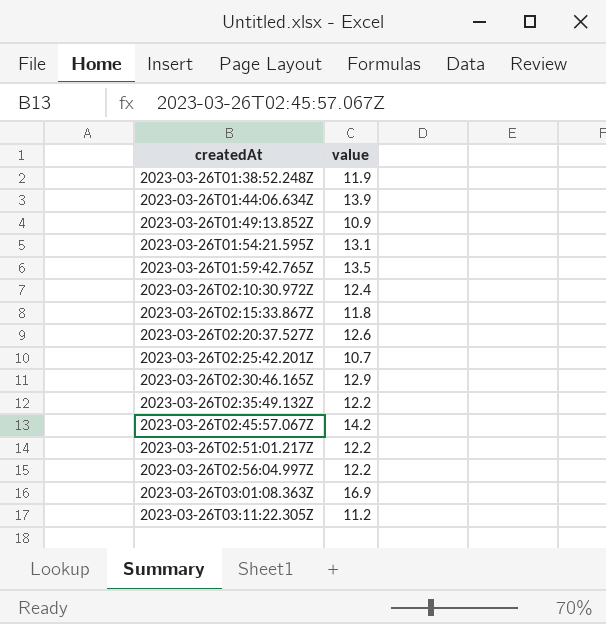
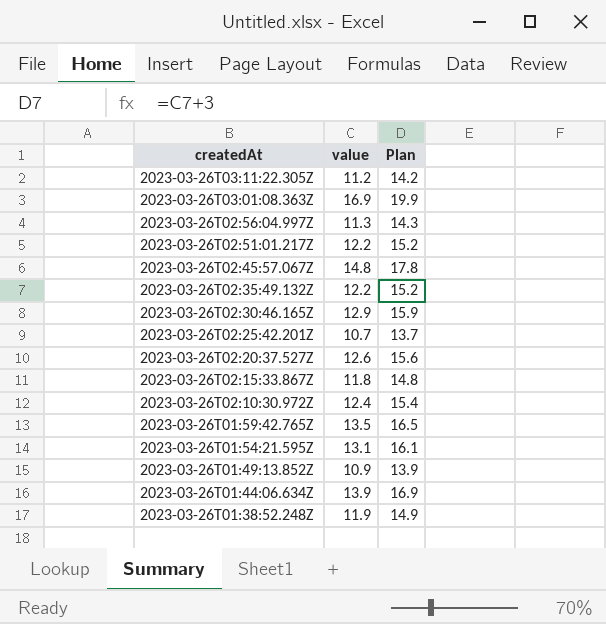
row order: createdAt ascending -> createdAt descending
column Plan | formula: none -> [value] + 3
2023-03-26T02:56:04.997Z | value: 12.2 -> 11.3
2023-03-26T02:45:57.067Z | value: 14.2 -> 14.8

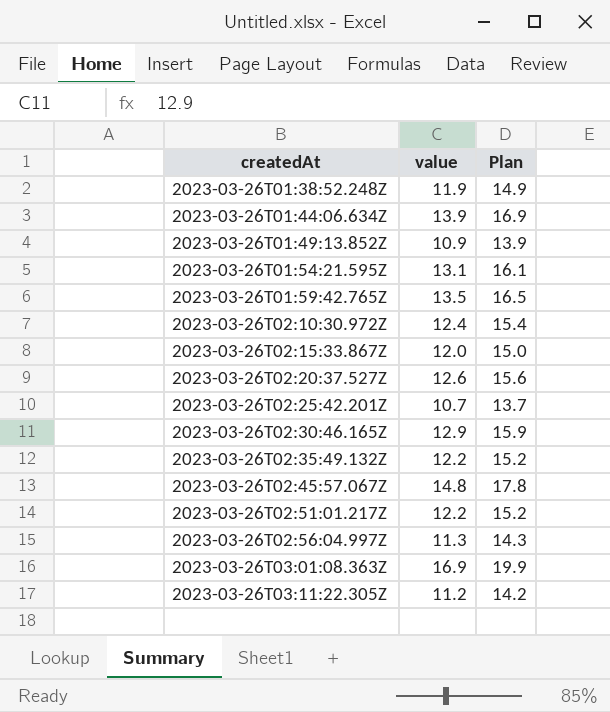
row order: createdAt descending -> createdAt ascending
2023-03-26T02:15:33.867Z | value: 11.8 -> 12.0
2023-03-26T02:15:33.867Z | Plan: 14.8 -> 15.0

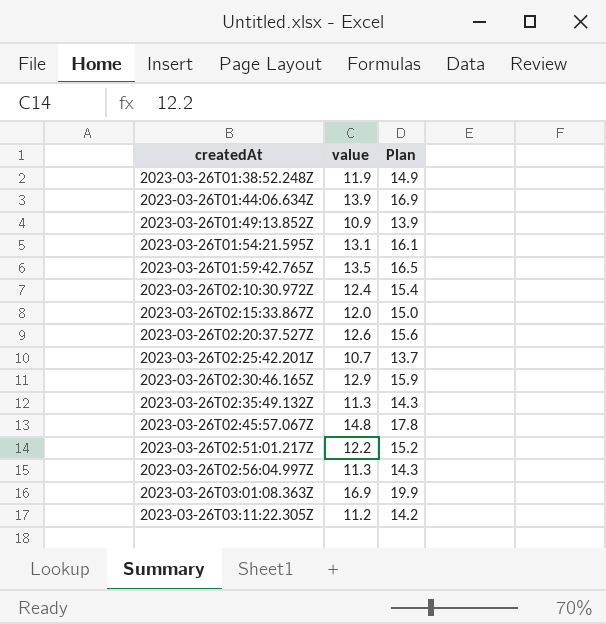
2023-03-26T02:35:49.132Z | value: 12.2 -> 11.3
2023-03-26T02:35:49.132Z | Plan: 15.2 -> 14.3

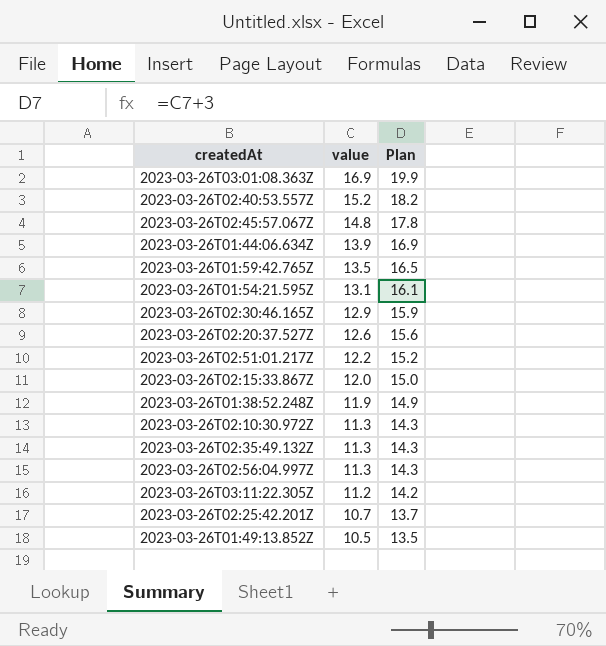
row order: createdAt ascending -> value descending
row 2023-03-26T02:40:53.557Z: none -> 15.2 | 18.2
2023-03-26T02:10:30.972Z | value: 12.4 -> 11.3
2023-03-26T02:10:30.972Z | Plan: 15.4 -> 14.3
2023-03-26T01:49:13.852Z | value: 10.9 -> 10.5
2023-03-26T01:49:13.852Z | Plan: 13.9 -> 13.5

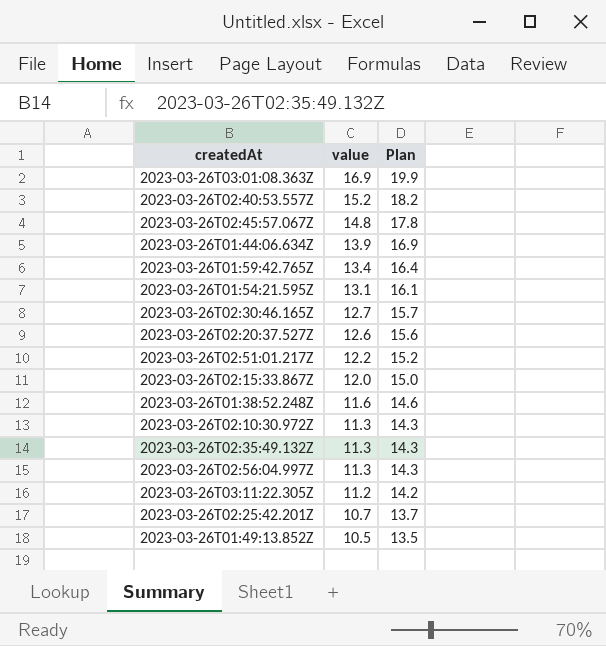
2023-03-26T01:59:42.765Z | value: 13.5 -> 13.4
2023-03-26T01:59:42.765Z | Plan: 16.5 -> 16.4
2023-03-26T02:30:46.165Z | value: 12.9 -> 12.7
2023-03-26T02:30:46.165Z | Plan: 15.9 -> 15.7
2023-03-26T01:38:52.248Z | value: 11.9 -> 11.6
2023-03-26T01:38:52.248Z | Plan: 14.9 -> 14.6

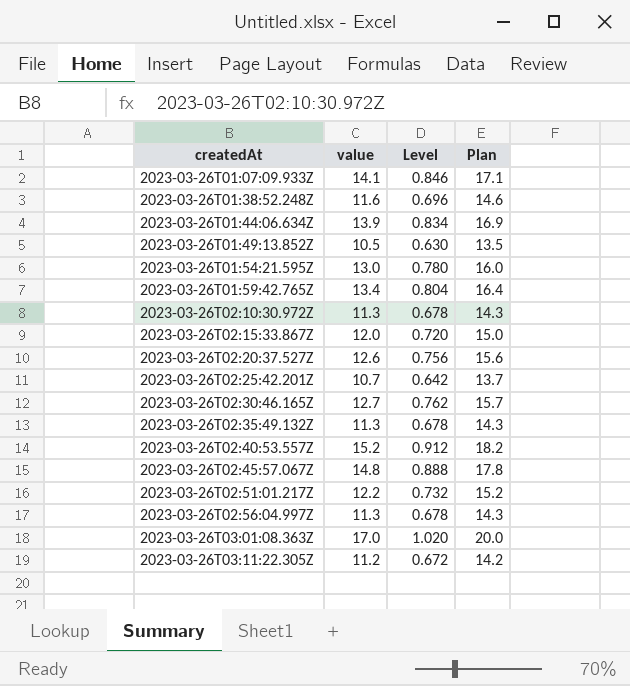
row order: value descending -> createdAt ascending
column Level | formula: none -> [value] * 0.06
row 2023-03-26T01:07:09.933Z: none -> 14.1 | 0.846 | 17.1
2023-03-26T01:54:21.595Z | value: 13.1 -> 13.0
2023-03-26T01:54:21.595Z | Plan: 16.1 -> 16.0
2023-03-26T03:01:08.363Z | value: 16.9 -> 17.0
2023-03-26T03:01:08.363Z | Plan: 19.9 -> 20.0

